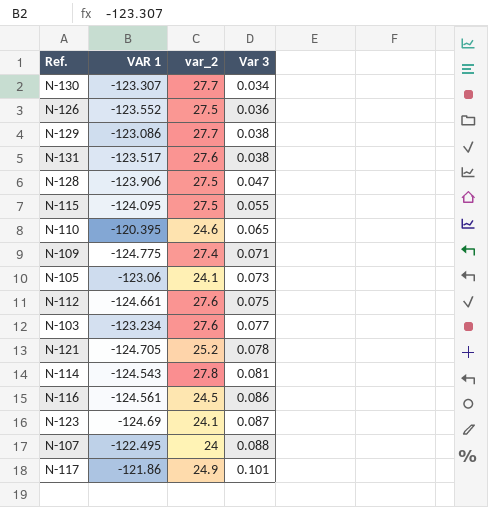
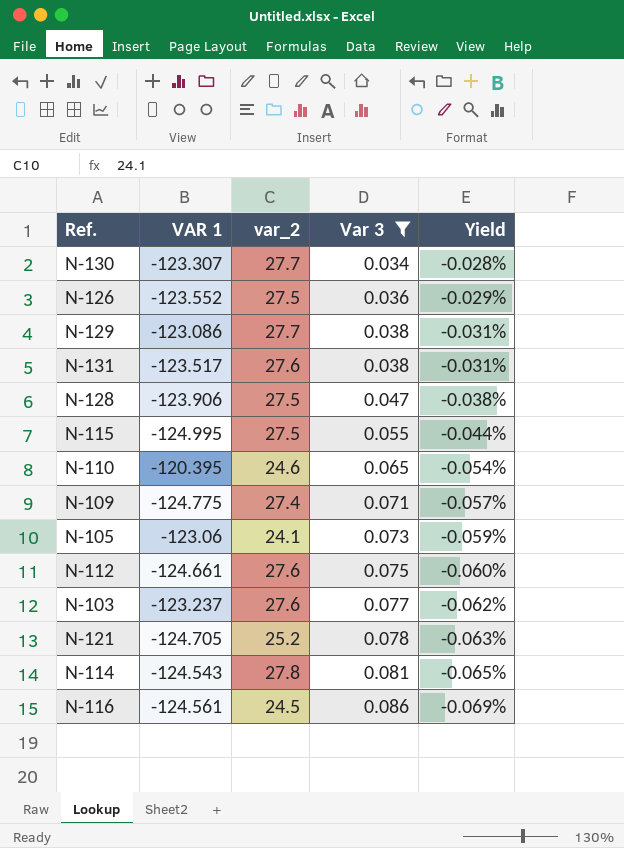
filter: none -> Var 3 <= 0.086
column Yield | formula: none -> [Var 3] / [VAR 1]
N-115 | VAR 1: -124.095 -> -124.995
N-103 | VAR 1: -123.234 -> -123.237

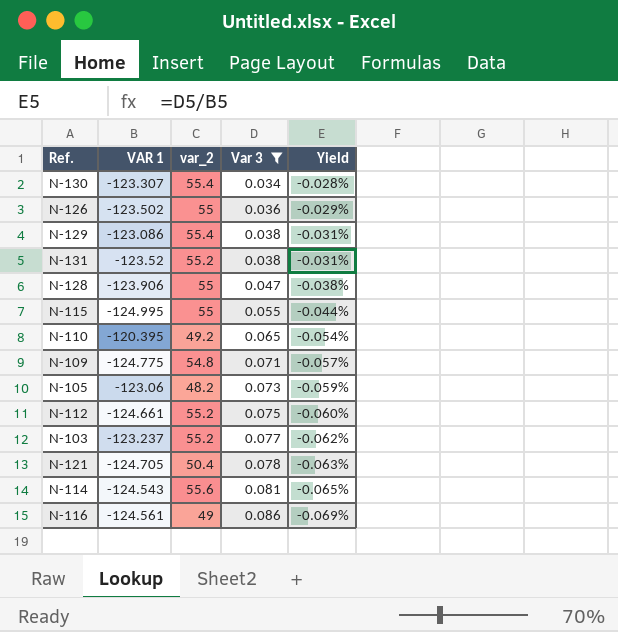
N-130 | var_2: 27.7 -> 55.4
N-126 | VAR 1: -123.552 -> -123.502
N-126 | var_2: 27.5 -> 55
N-129 | var_2: 27.7 -> 55.4
N-131 | VAR 1: -123.517 -> -123.52
N-131 | var_2: 27.6 -> 55.2
N-128 | var_2: 27.5 -> 55
N-115 | var_2: 27.5 -> 55
N-110 | var_2: 24.6 -> 49.2
N-109 | var_2: 27.4 -> 54.8
N-105 | var_2: 24.1 -> 48.2
N-112 | var_2: 27.6 -> 55.2
N-103 | var_2: 27.6 -> 55.2
N-121 | var_2: 25.2 -> 50.4
N-114 | var_2: 27.8 -> 55.6
N-116 | var_2: 24.5 -> 49

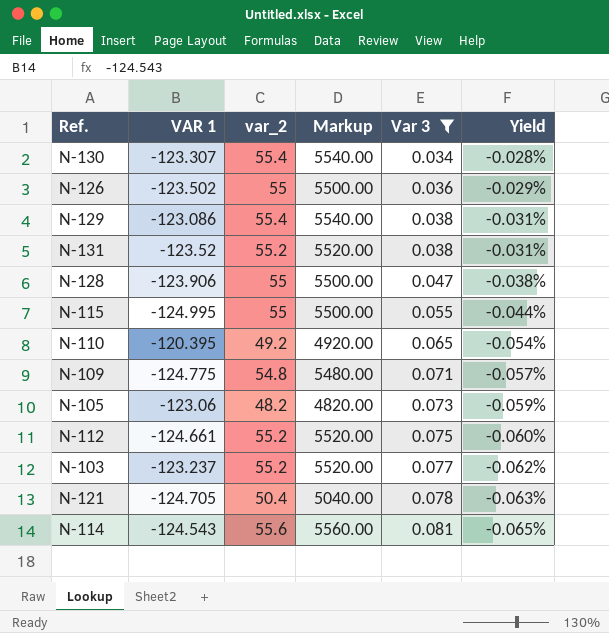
column Markup | formula: none -> [var_2] * 100
row N-116: -124.561 | 49 | 0.086 | -0.069% -> none

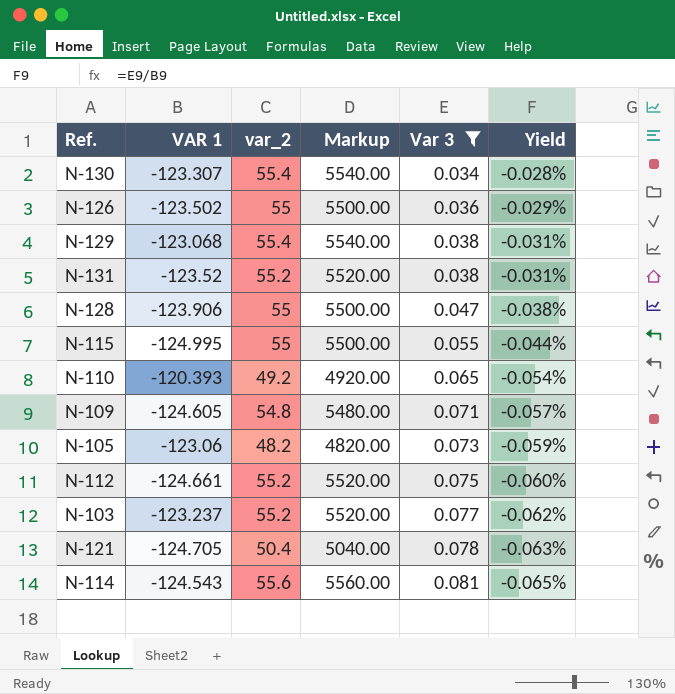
N-129 | VAR 1: -123.086 -> -123.068
N-110 | VAR 1: -120.395 -> -120.393
N-109 | VAR 1: -124.775 -> -124.605

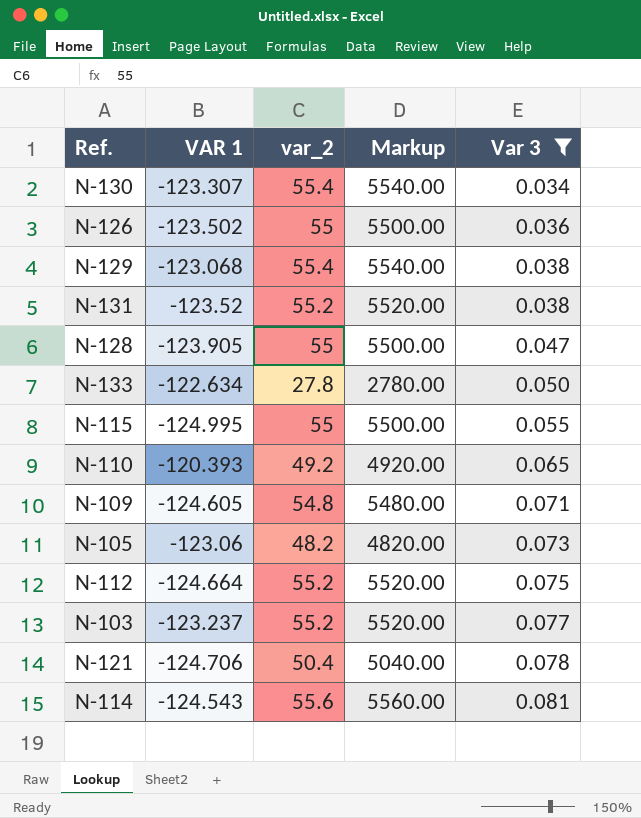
column Yield | formula: [Var 3] / [VAR 1] -> none
N-128 | VAR 1: -123.906 -> -123.905
row N-133: none -> -122.634 | 27.8 | 2780.00 | 0.050
N-112 | VAR 1: -124.661 -> -124.664
N-121 | VAR 1: -124.705 -> -124.706

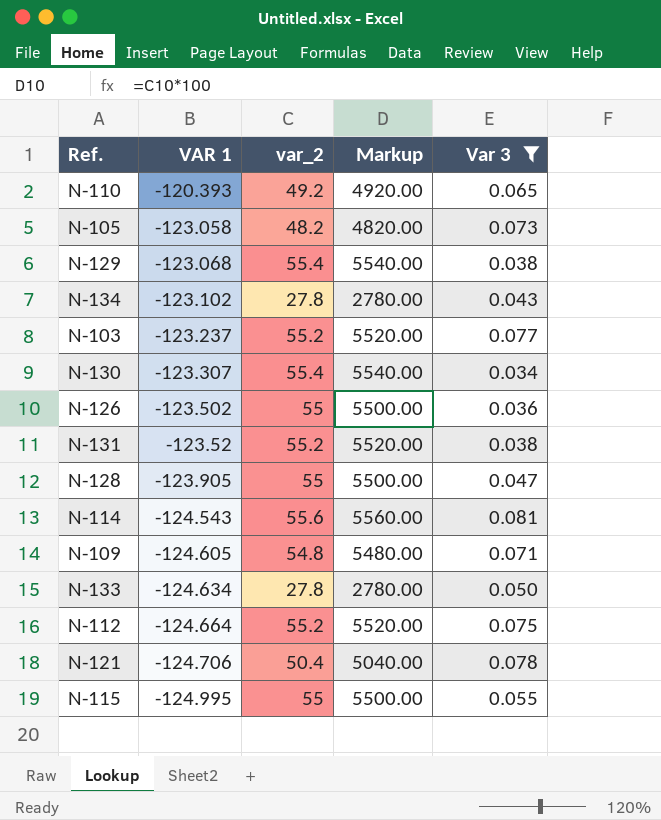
row order: Var 3 ascending -> VAR 1 descending
N-105 | VAR 1: -123.06 -> -123.058
row N-134: none -> -123.102 | 27.8 | 2780.00 | 0.043
N-133 | VAR 1: -122.634 -> -124.634

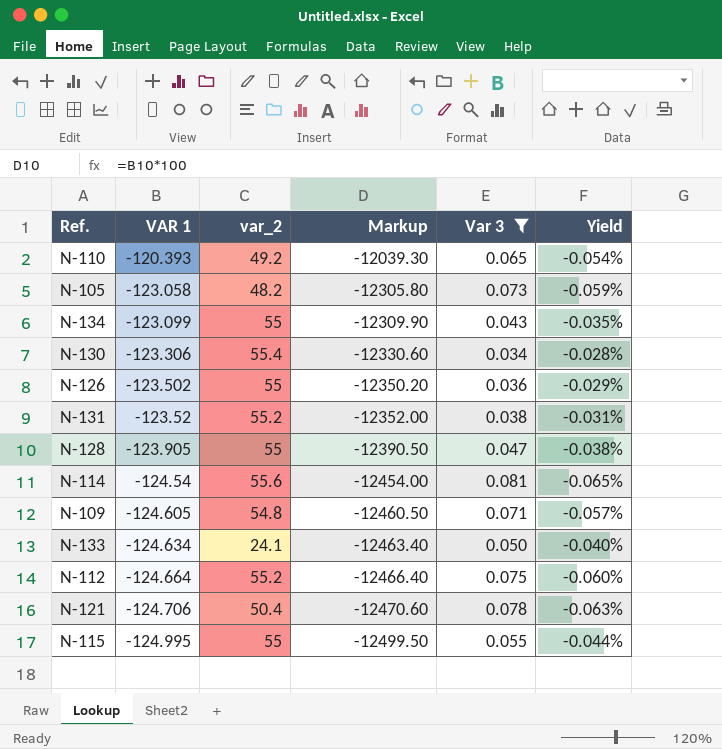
column Markup | formula: [var_2] * 100 -> [VAR 1] * 100
column Yield | formula: none -> [Var 3] / [VAR 1]
row N-129: -123.068 | 55.4 | 5540.00 | 0.038 -> none
row N-103: -123.237 | 55.2 | 5520.00 | 0.077 -> none
N-134 | VAR 1: -123.102 -> -123.099
N-134 | var_2: 27.8 -> 55
N-130 | VAR 1: -123.307 -> -123.306
N-114 | VAR 1: -124.543 -> -124.54
N-133 | var_2: 27.8 -> 24.1

